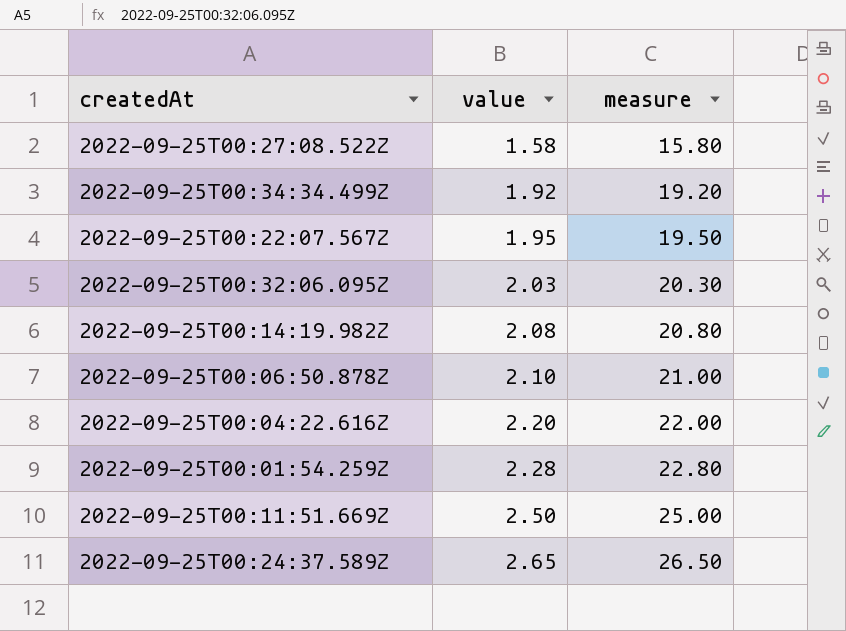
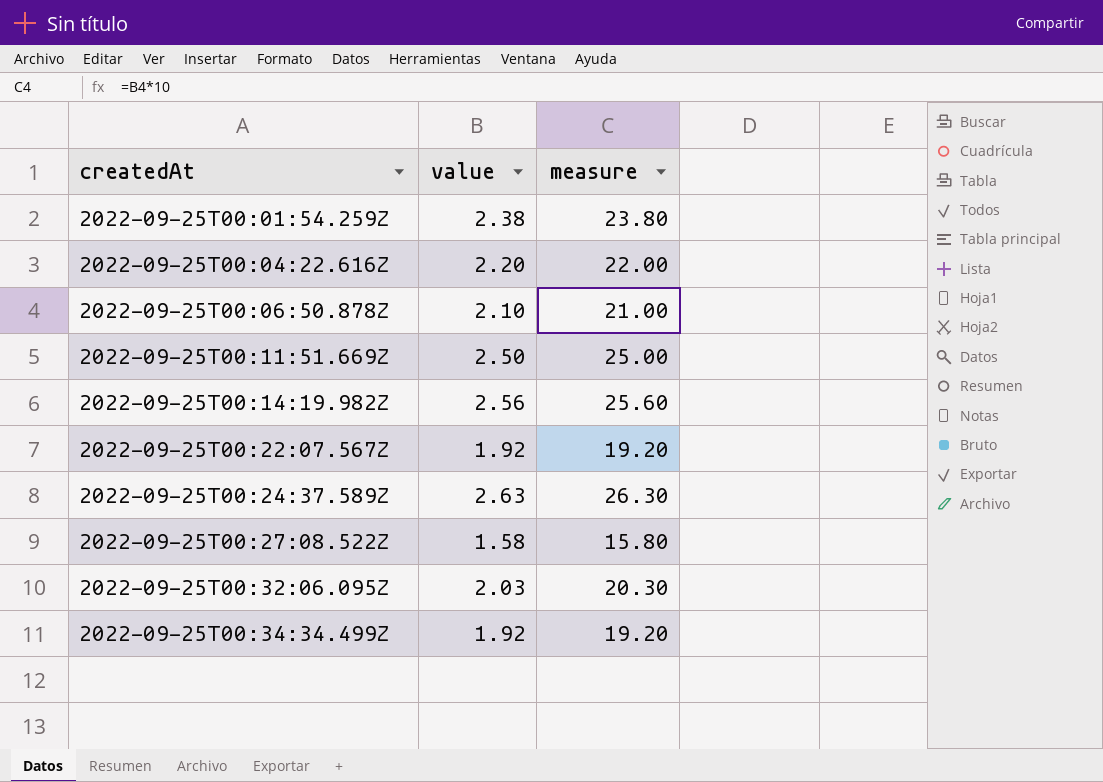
row order: value ascending -> createdAt ascending
2022-09-25T00:01:54.259Z | value: 2.28 -> 2.38
2022-09-25T00:01:54.259Z | measure: 22.80 -> 23.80
2022-09-25T00:14:19.982Z | value: 2.08 -> 2.56
2022-09-25T00:14:19.982Z | measure: 20.80 -> 25.60
2022-09-25T00:22:07.567Z | value: 1.95 -> 1.92
2022-09-25T00:22:07.567Z | measure: 19.50 -> 19.20
2022-09-25T00:24:37.589Z | value: 2.65 -> 2.63
2022-09-25T00:24:37.589Z | measure: 26.50 -> 26.30

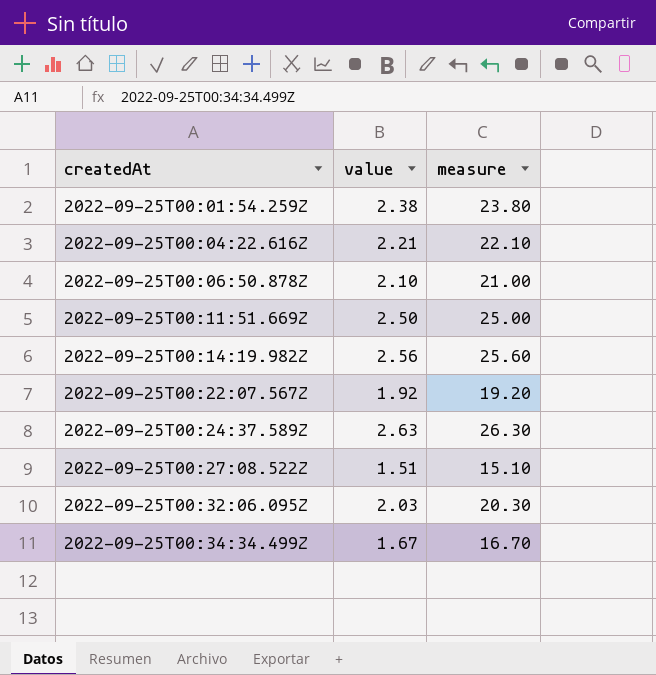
2022-09-25T00:04:22.616Z | value: 2.20 -> 2.21
2022-09-25T00:04:22.616Z | measure: 22.00 -> 22.10
2022-09-25T00:27:08.522Z | value: 1.58 -> 1.51
2022-09-25T00:27:08.522Z | measure: 15.80 -> 15.10
2022-09-25T00:34:34.499Z | value: 1.92 -> 1.67
2022-09-25T00:34:34.499Z | measure: 19.20 -> 16.70

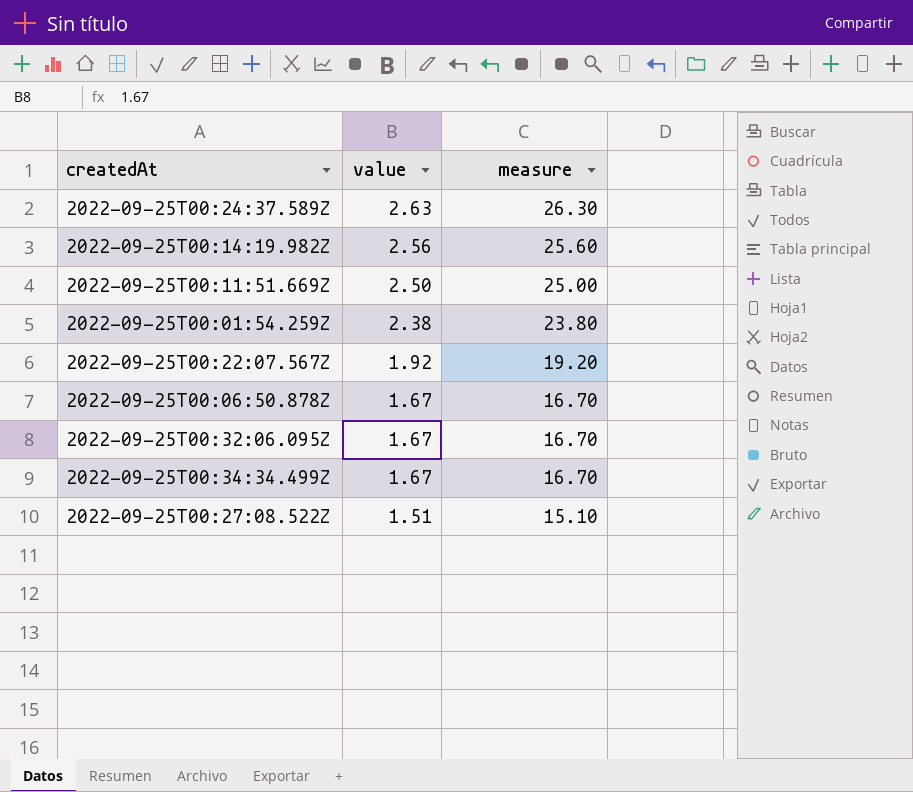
row order: createdAt ascending -> value descending
row 2022-09-25T00:04:22.616Z: 2.21 | 22.10 -> none
2022-09-25T00:06:50.878Z | value: 2.10 -> 1.67
2022-09-25T00:06:50.878Z | measure: 21.00 -> 16.70
2022-09-25T00:32:06.095Z | value: 2.03 -> 1.67
2022-09-25T00:32:06.095Z | measure: 20.30 -> 16.70

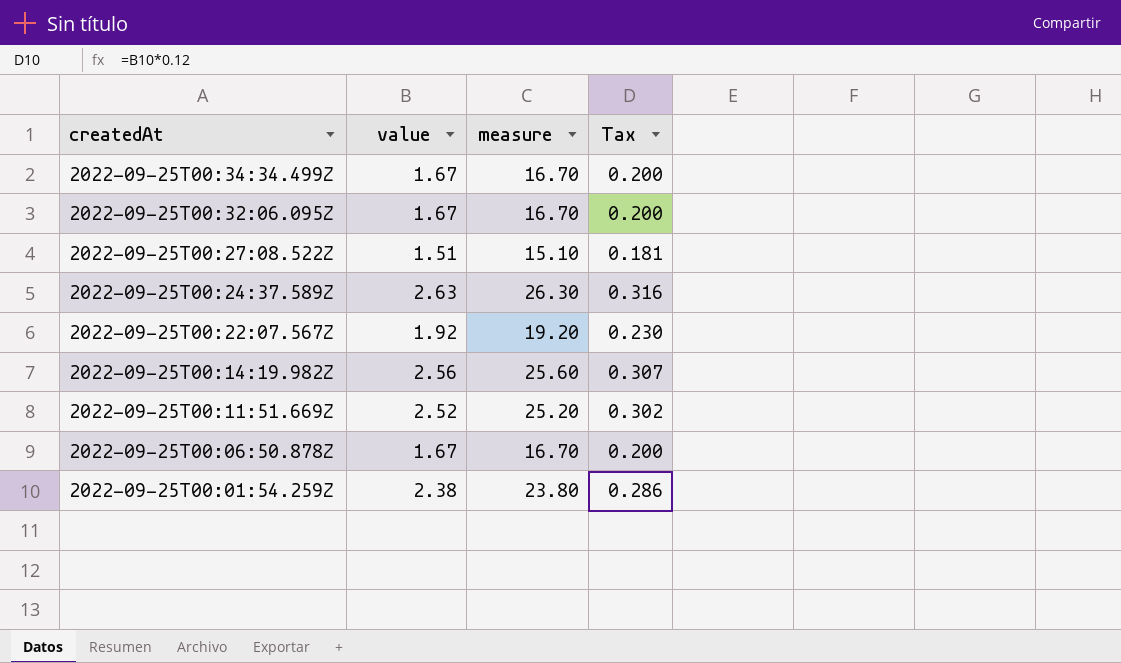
row order: value descending -> createdAt descending
column Tax | formula: none -> [value] * 0.12
2022-09-25T00:11:51.669Z | value: 2.50 -> 2.52
2022-09-25T00:11:51.669Z | measure: 25.00 -> 25.20

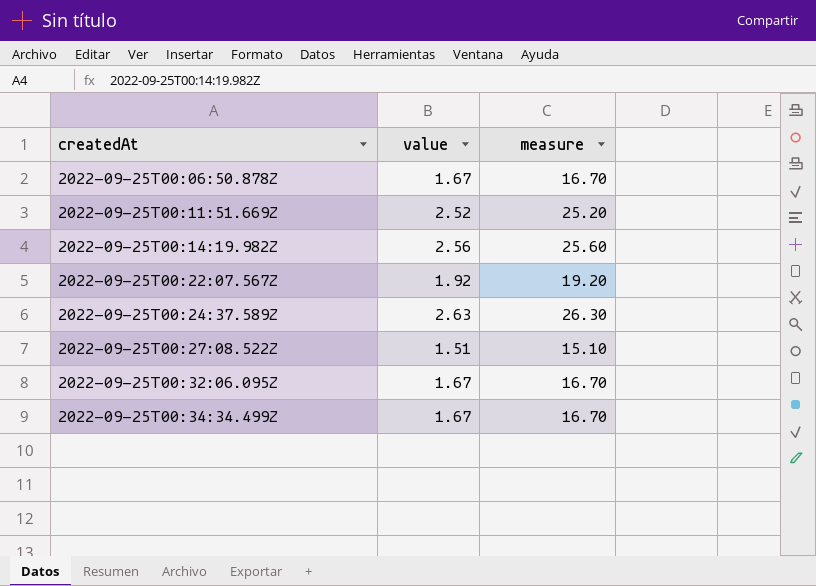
row order: createdAt descending -> createdAt ascending
column Tax | formula: [value] * 0.12 -> none
row 2022-09-25T00:01:54.259Z: 2.38 | 23.80 | 0.286 -> none

